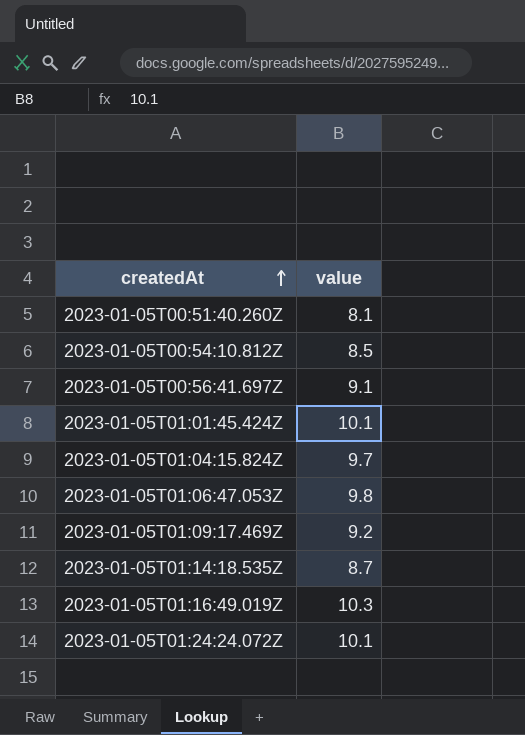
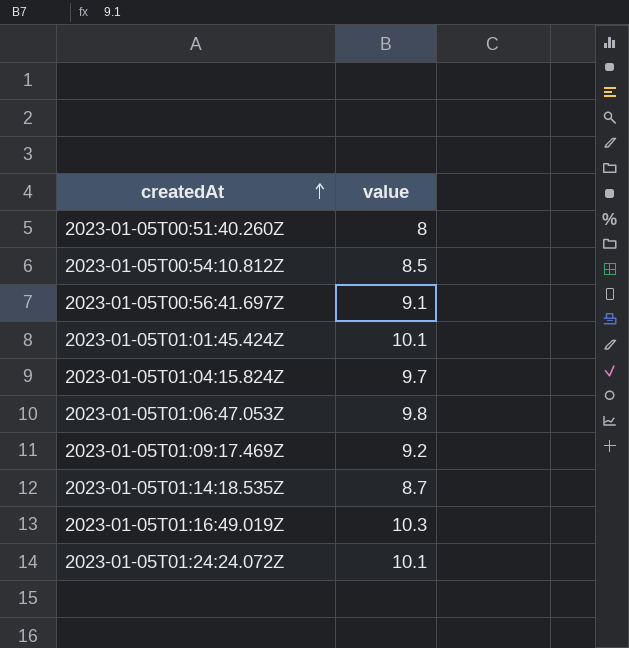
2023-01-05T00:51:40.260Z | value: 8.1 -> 8

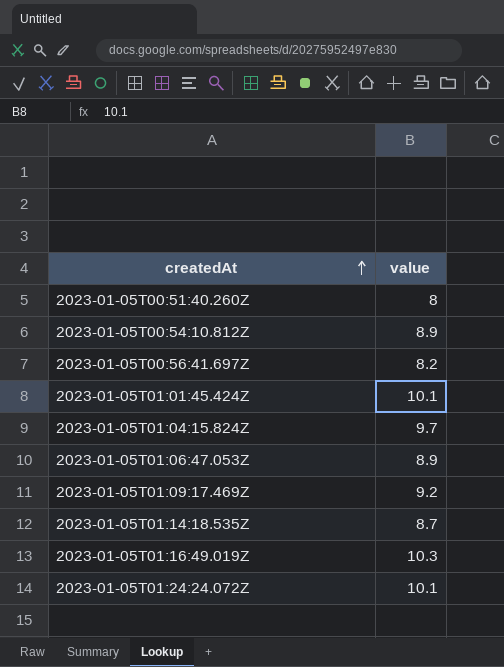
2023-01-05T00:54:10.812Z | value: 8.5 -> 8.9
2023-01-05T00:56:41.697Z | value: 9.1 -> 8.2
2023-01-05T01:06:47.053Z | value: 9.8 -> 8.9

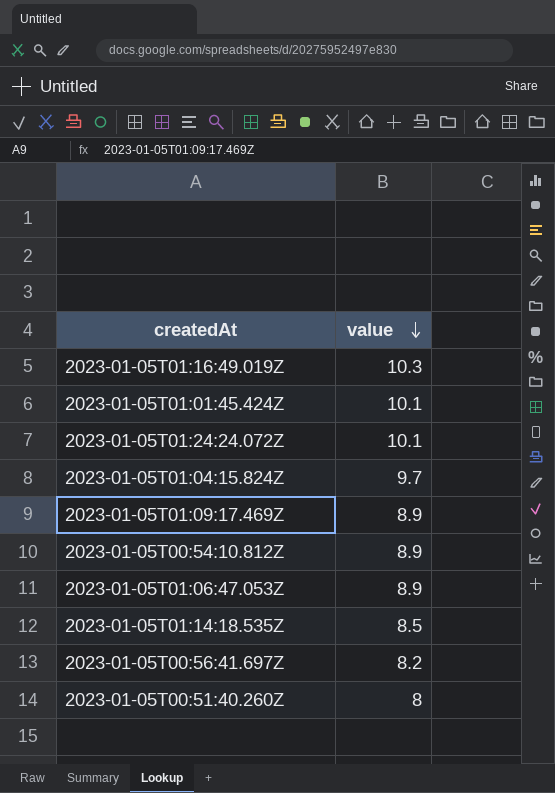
row order: createdAt ascending -> value descending
2023-01-05T01:09:17.469Z | value: 9.2 -> 8.9
2023-01-05T01:14:18.535Z | value: 8.7 -> 8.5

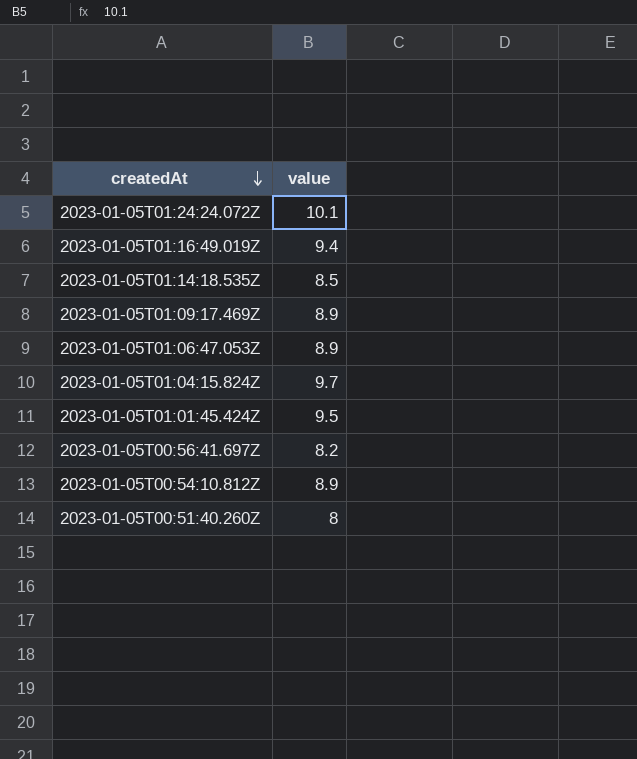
row order: value descending -> createdAt descending
2023-01-05T01:16:49.019Z | value: 10.3 -> 9.4
2023-01-05T01:01:45.424Z | value: 10.1 -> 9.5

